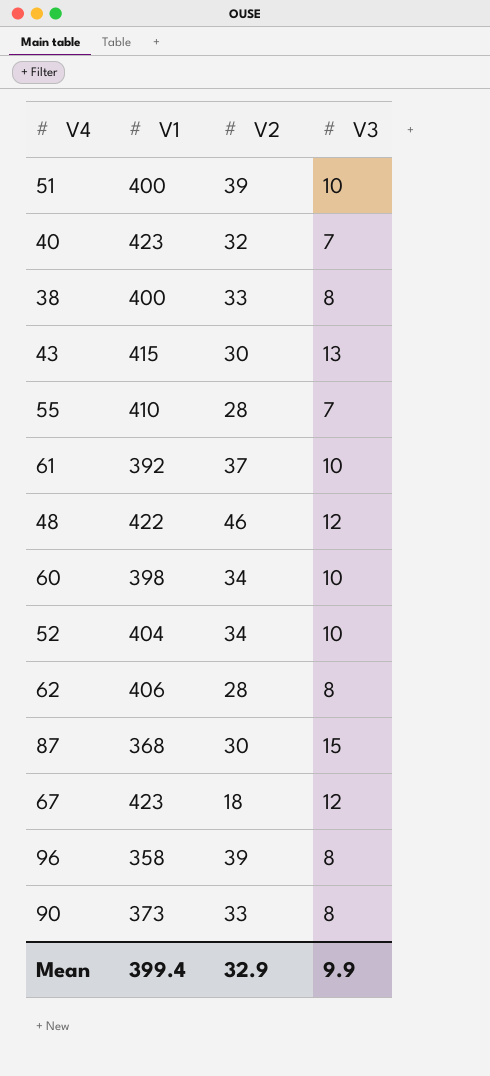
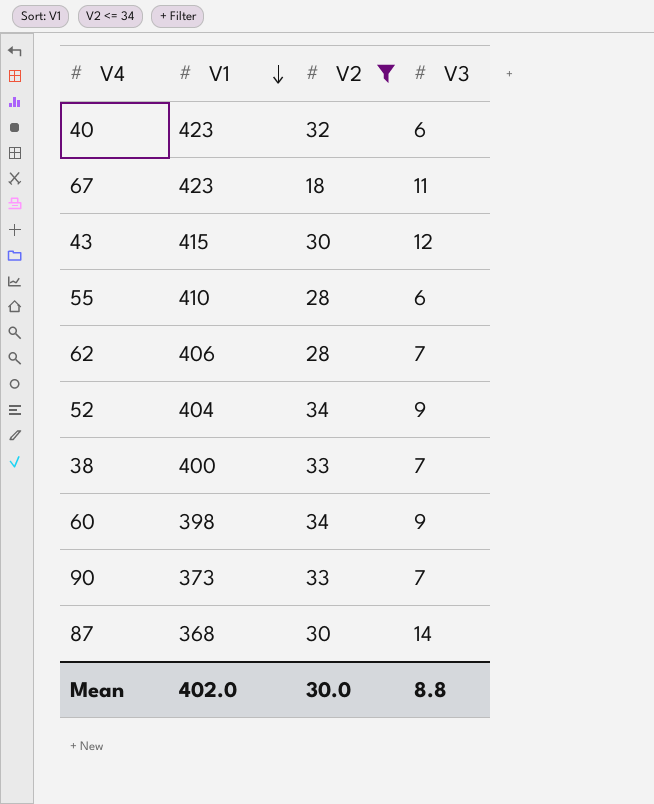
filter: none -> V2 <= 34
row order: none -> V1 descending
40 | V3: 7 -> 6
67 | V3: 12 -> 11
43 | V3: 13 -> 12
55 | V3: 7 -> 6
62 | V3: 8 -> 7
52 | V3: 10 -> 9
38 | V3: 8 -> 7
60 | V3: 10 -> 9
90 | V3: 8 -> 7
87 | V3: 15 -> 14
Mean | V1: 399.4 -> 402.0
Mean | V2: 32.9 -> 30.0
Mean | V3: 9.9 -> 8.8

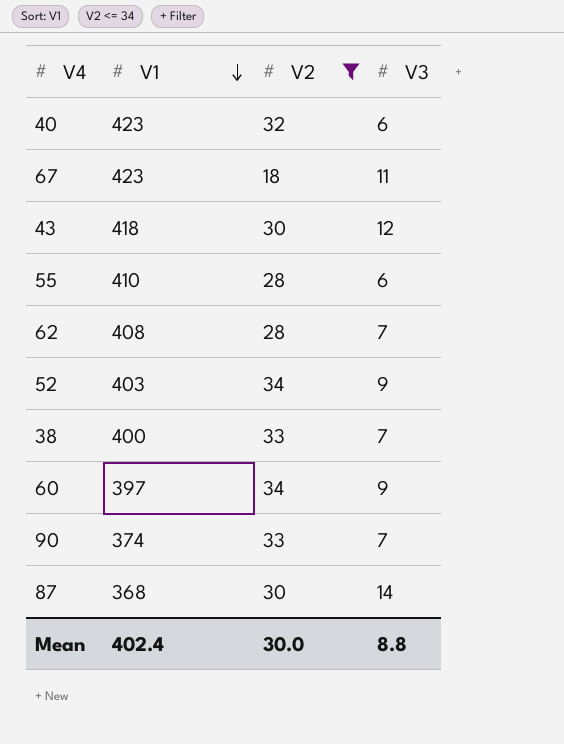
43 | V1: 415 -> 418
62 | V1: 406 -> 408
52 | V1: 404 -> 403
60 | V1: 398 -> 397
90 | V1: 373 -> 374
Mean | V1: 402.0 -> 402.4

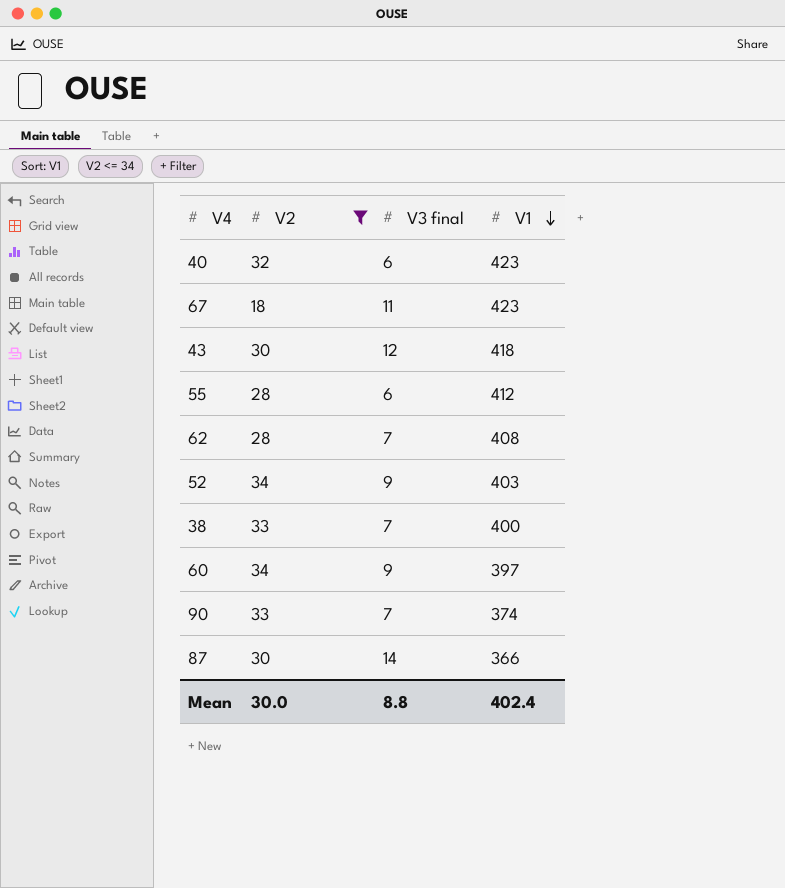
column name: V3 -> V3 final
column V1 | position: 2 -> 4
55 | V1: 410 -> 412
87 | V1: 368 -> 366

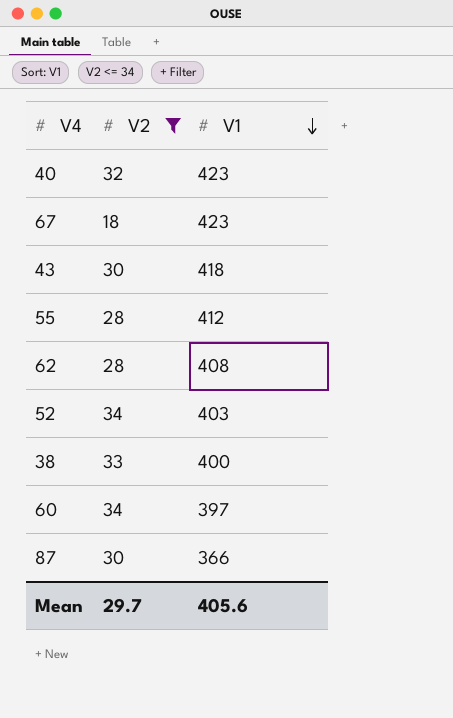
column V3 final | position: 3 -> none
row 90: 33 | 7 | 374 -> none
Mean | V2: 30.0 -> 29.7
Mean | V1: 402.4 -> 405.6

